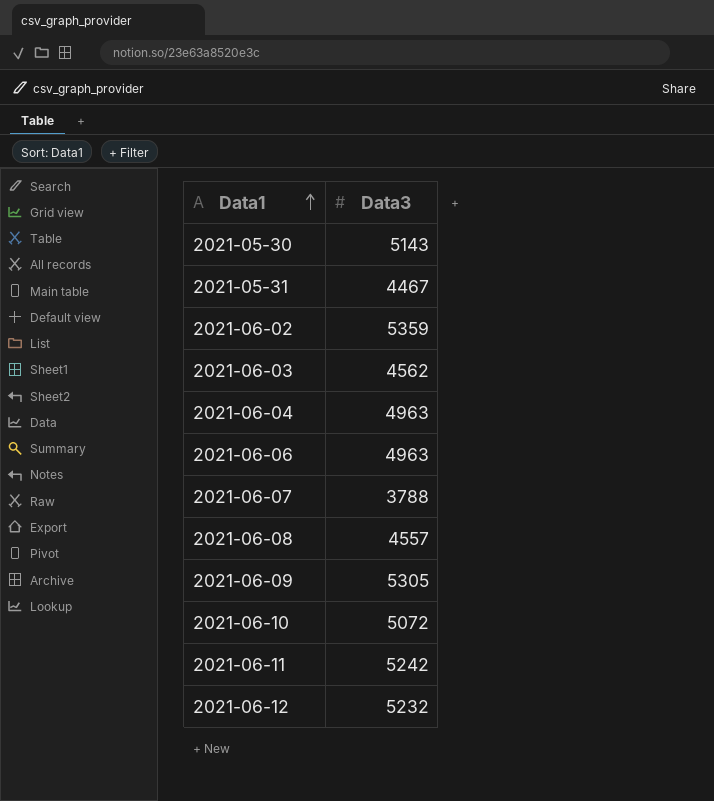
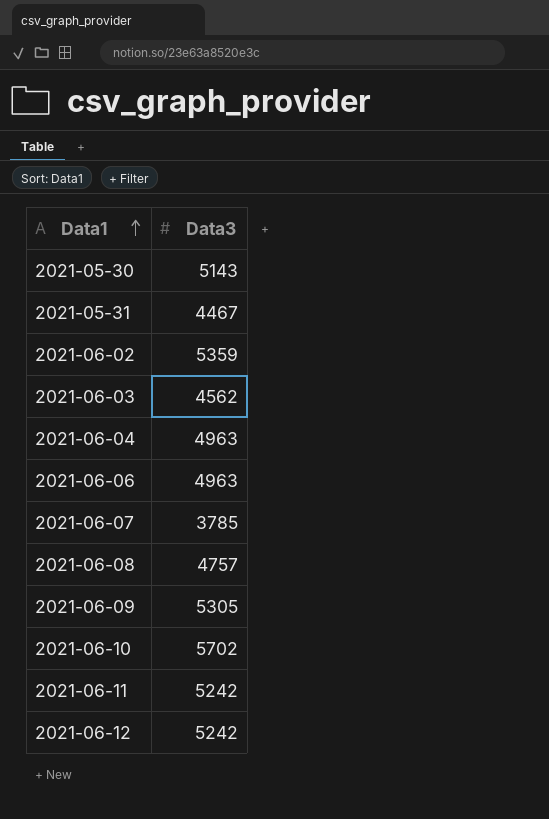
2021-06-07 | Data3: 3788 -> 3785
2021-06-08 | Data3: 4557 -> 4757
2021-06-10 | Data3: 5072 -> 5702
2021-06-12 | Data3: 5232 -> 5242

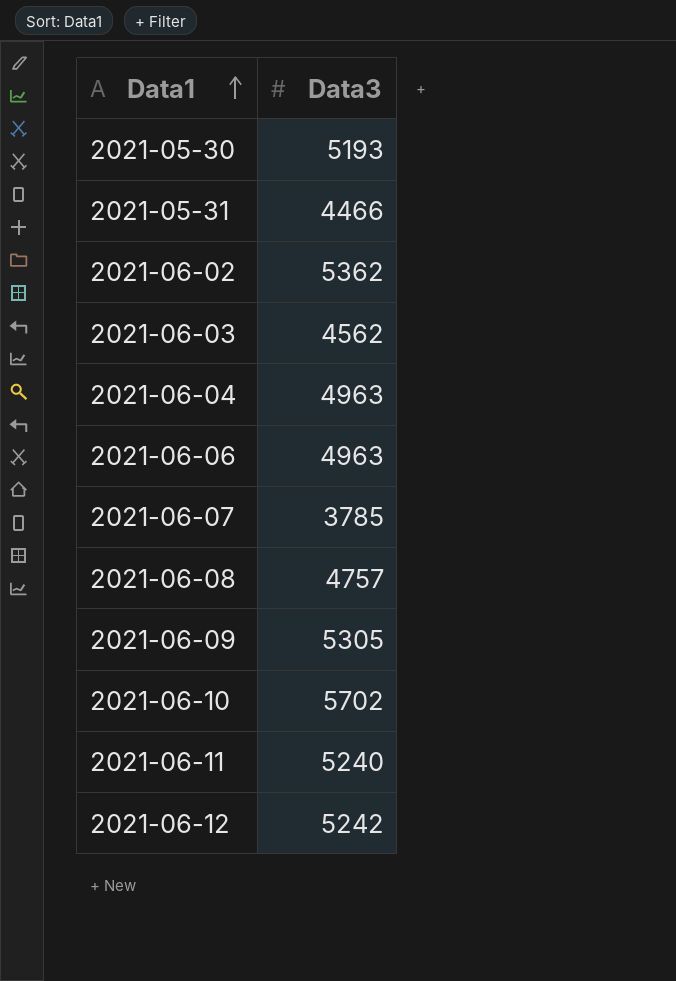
2021-05-30 | Data3: 5143 -> 5193
2021-05-31 | Data3: 4467 -> 4466
2021-06-02 | Data3: 5359 -> 5362
2021-06-11 | Data3: 5242 -> 5240

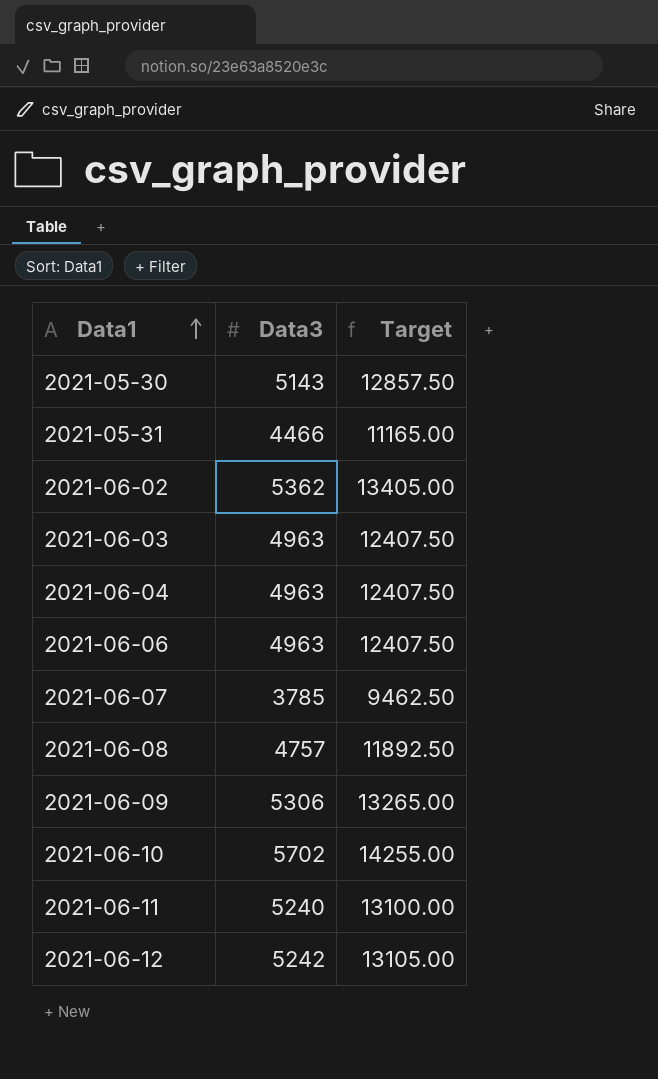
column Target | formula: none -> [Data3] * 2.5
2021-05-30 | Data3: 5193 -> 5143
2021-06-03 | Data3: 4562 -> 4963
2021-06-09 | Data3: 5305 -> 5306

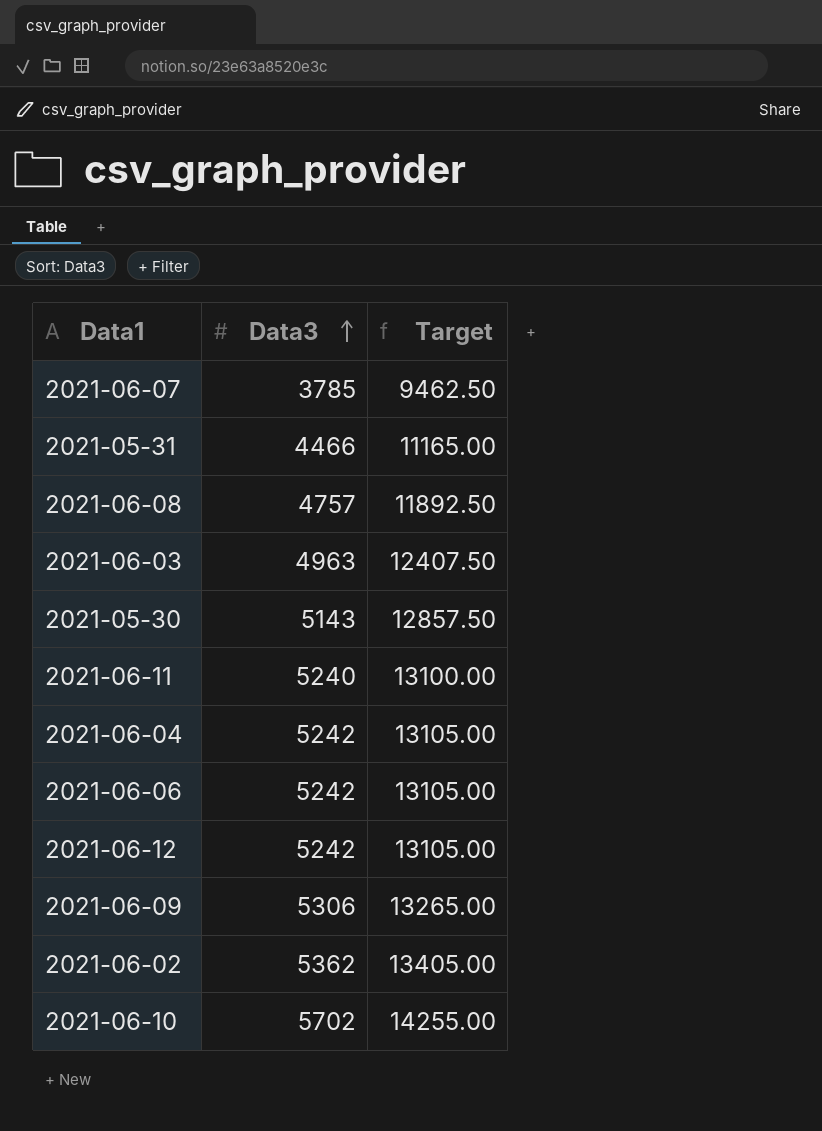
row order: Data1 ascending -> Data3 ascending
2021-06-04 | Data3: 4963 -> 5242
2021-06-04 | Target: 12407.50 -> 13105.00
2021-06-06 | Data3: 4963 -> 5242
2021-06-06 | Target: 12407.50 -> 13105.00

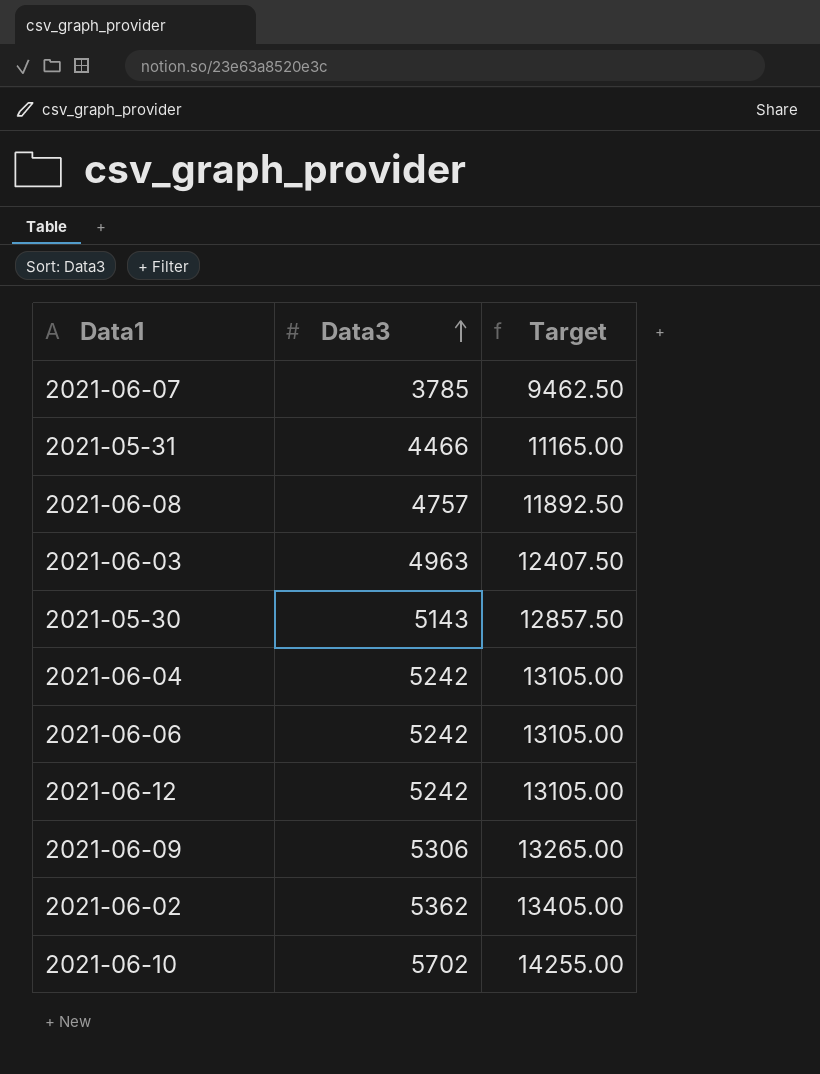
row 2021-06-11: 5240 | 13100.00 -> none

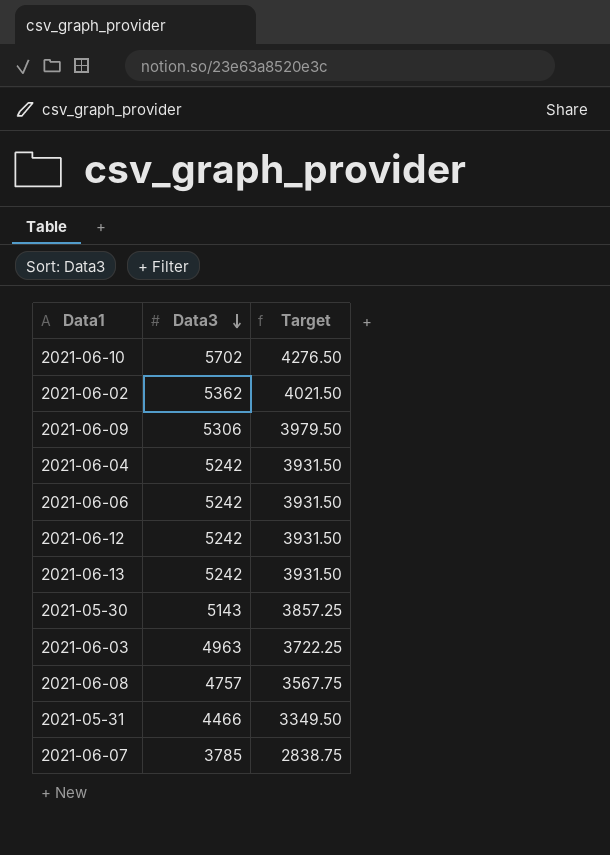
row order: Data3 ascending -> Data3 descending
column Target | formula: [Data3] * 2.5 -> [Data3] * 0.75
row 2021-06-13: none -> 5242 | 3931.50

